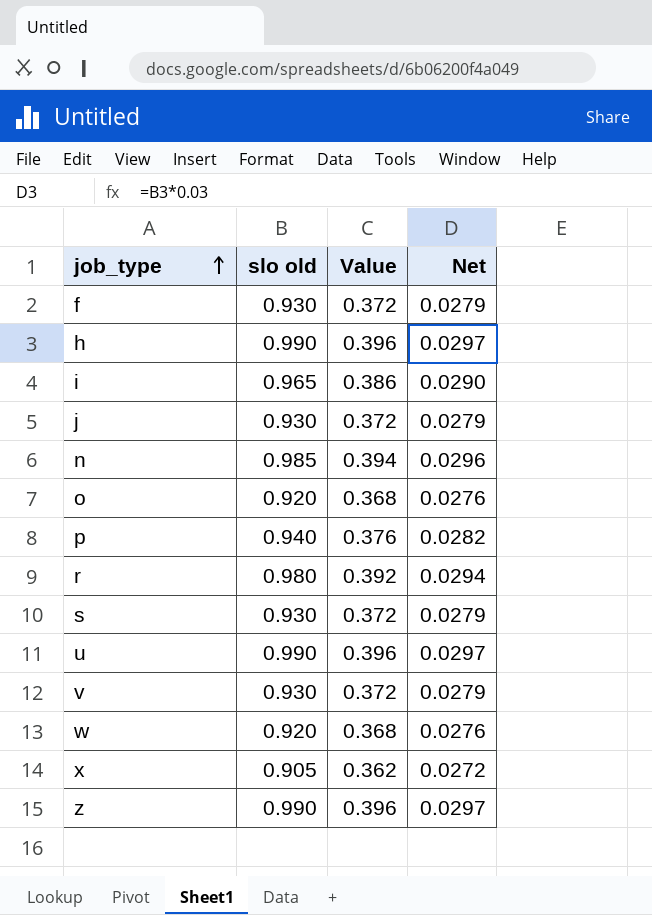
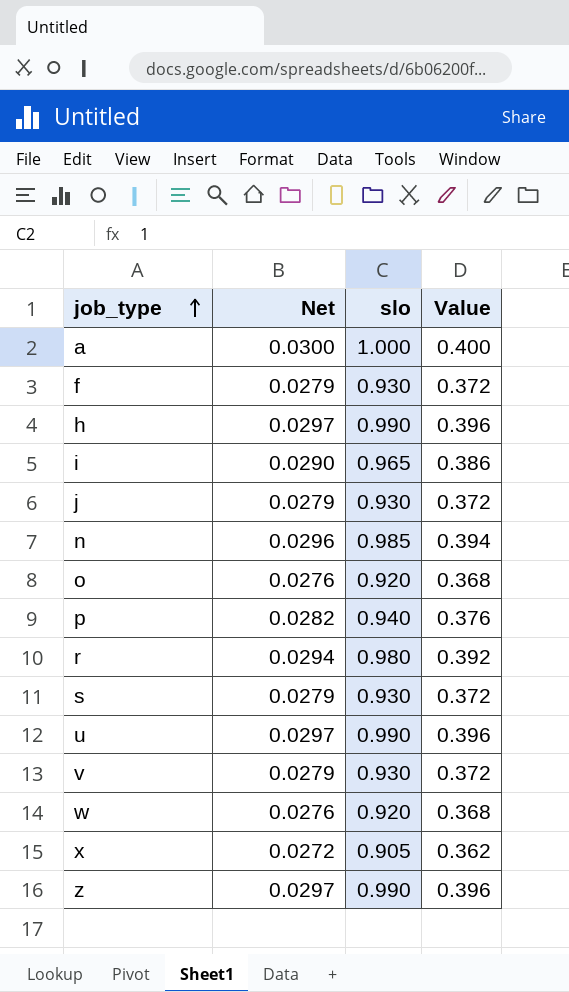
column Net | position: 4 -> 2
column name: slo old -> slo
row a: none -> 0.0300 | 1.000 | 0.400

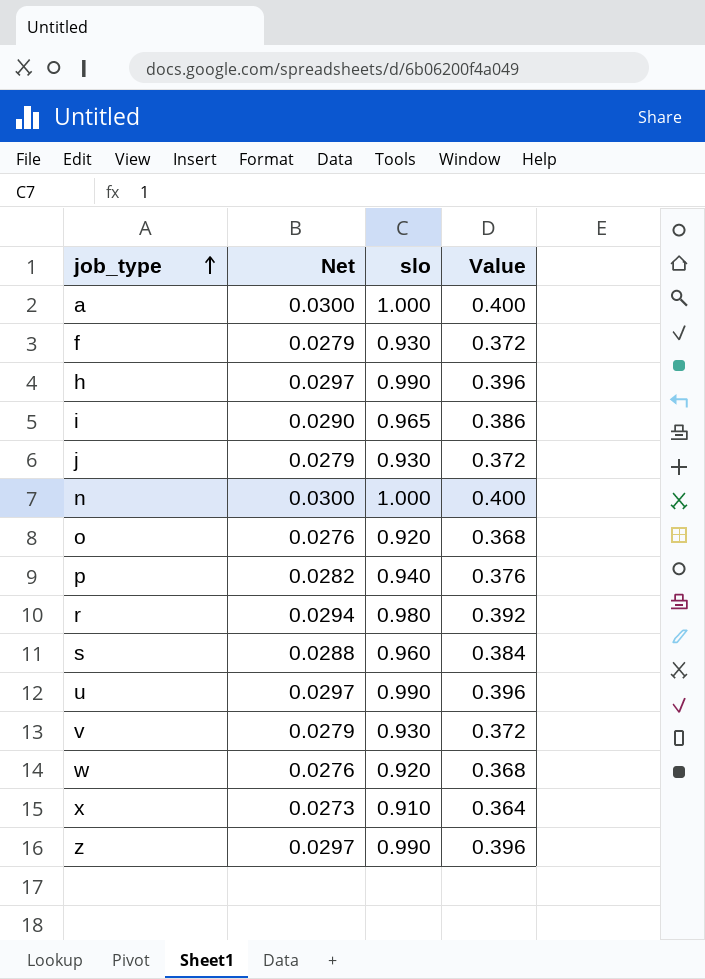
n | Net: 0.0296 -> 0.0300
n | slo: 0.985 -> 1.000
n | Value: 0.394 -> 0.400
s | Net: 0.0279 -> 0.0288
s | slo: 0.930 -> 0.960
s | Value: 0.372 -> 0.384
x | Net: 0.0272 -> 0.0273
x | slo: 0.905 -> 0.910
x | Value: 0.362 -> 0.364

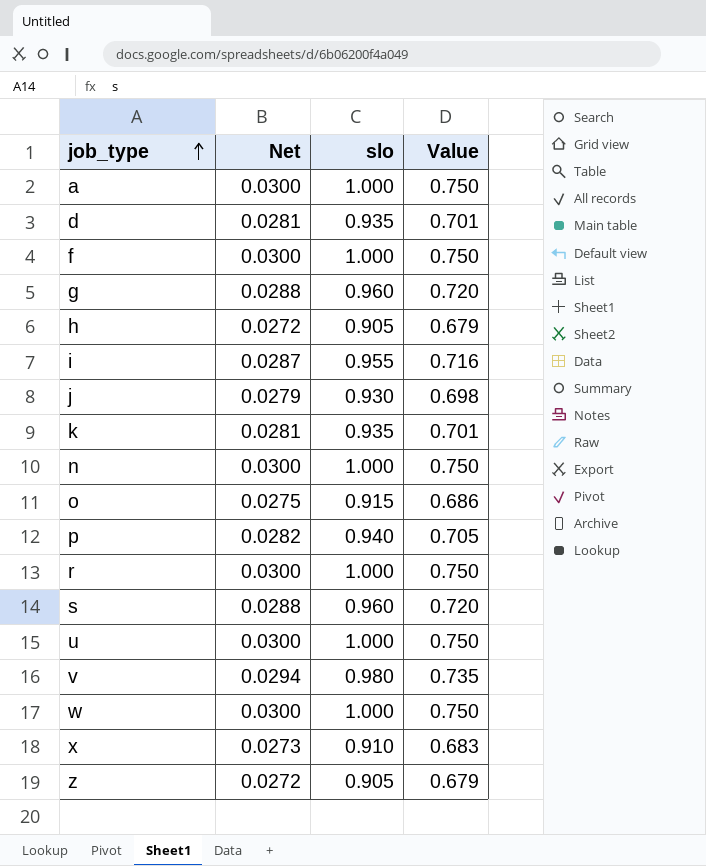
column Value | formula: [slo] * 0.4 -> [slo] * 0.75
row d: none -> 0.0281 | 0.935 | 0.701
f | Net: 0.0279 -> 0.0300
f | slo: 0.930 -> 1.000
row g: none -> 0.0288 | 0.960 | 0.720
h | Net: 0.0297 -> 0.0272
h | slo: 0.990 -> 0.905
i | Net: 0.0290 -> 0.0287
i | slo: 0.965 -> 0.955
row k: none -> 0.0281 | 0.935 | 0.701
o | Net: 0.0276 -> 0.0275
o | slo: 0.920 -> 0.915
r | Net: 0.0294 -> 0.0300
r | slo: 0.980 -> 1.000
u | Net: 0.0297 -> 0.0300
u | slo: 0.990 -> 1.000
v | Net: 0.0279 -> 0.0294
v | slo: 0.930 -> 0.980
w | Net: 0.0276 -> 0.0300
w | slo: 0.920 -> 1.000
z | Net: 0.0297 -> 0.0272
z | slo: 0.990 -> 0.905

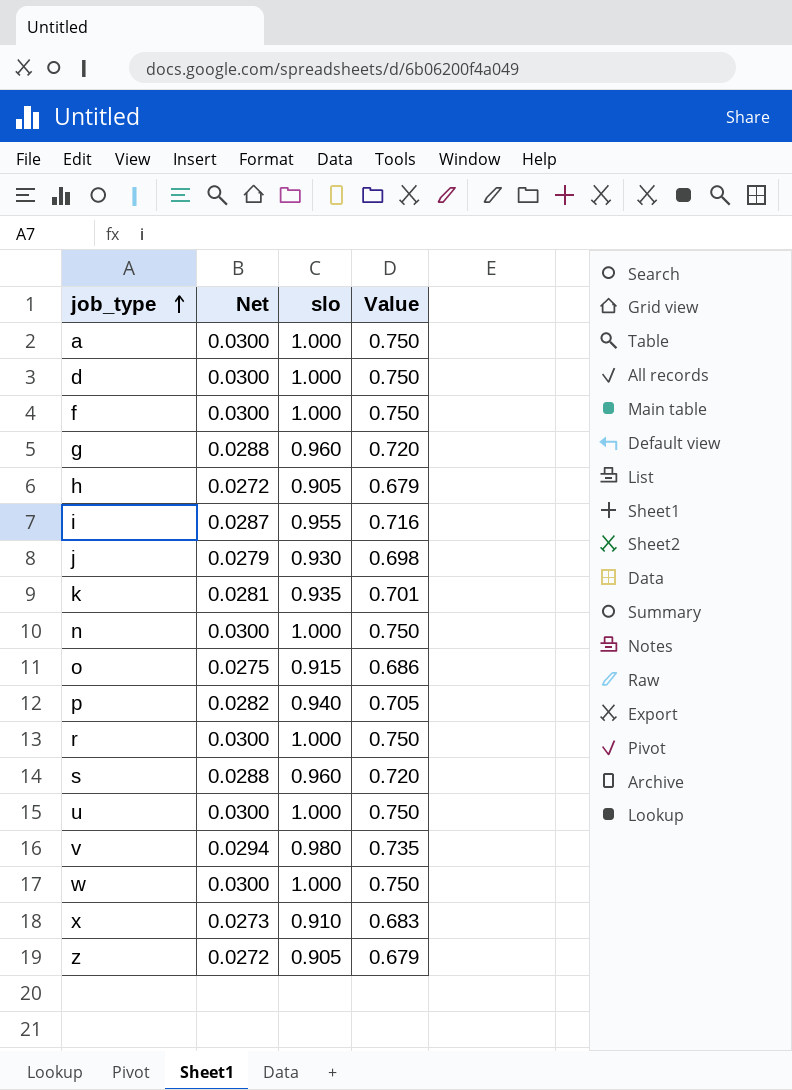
d | Net: 0.0281 -> 0.0300
d | slo: 0.935 -> 1.000
d | Value: 0.701 -> 0.750

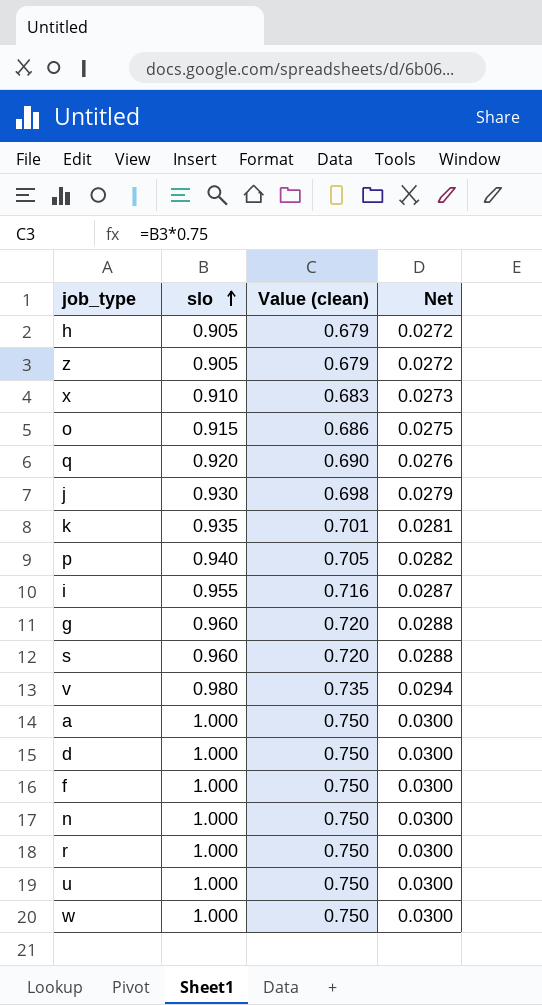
row order: job_type ascending -> slo ascending
column name: Value -> Value (clean)
column Net | position: 2 -> 4
row q: none -> 0.920 | 0.690 | 0.0276

